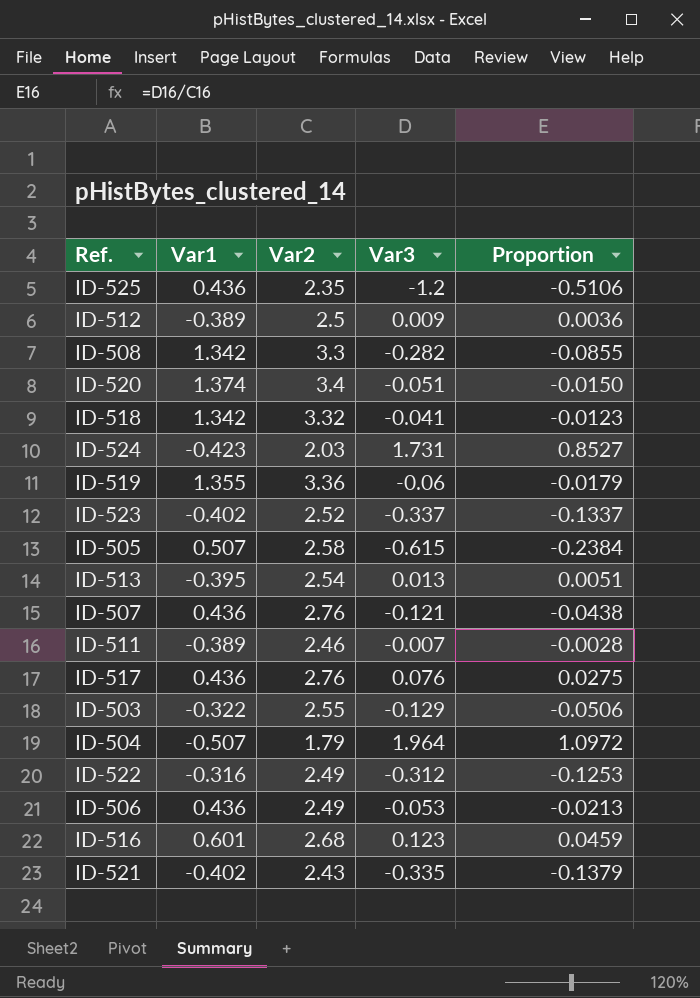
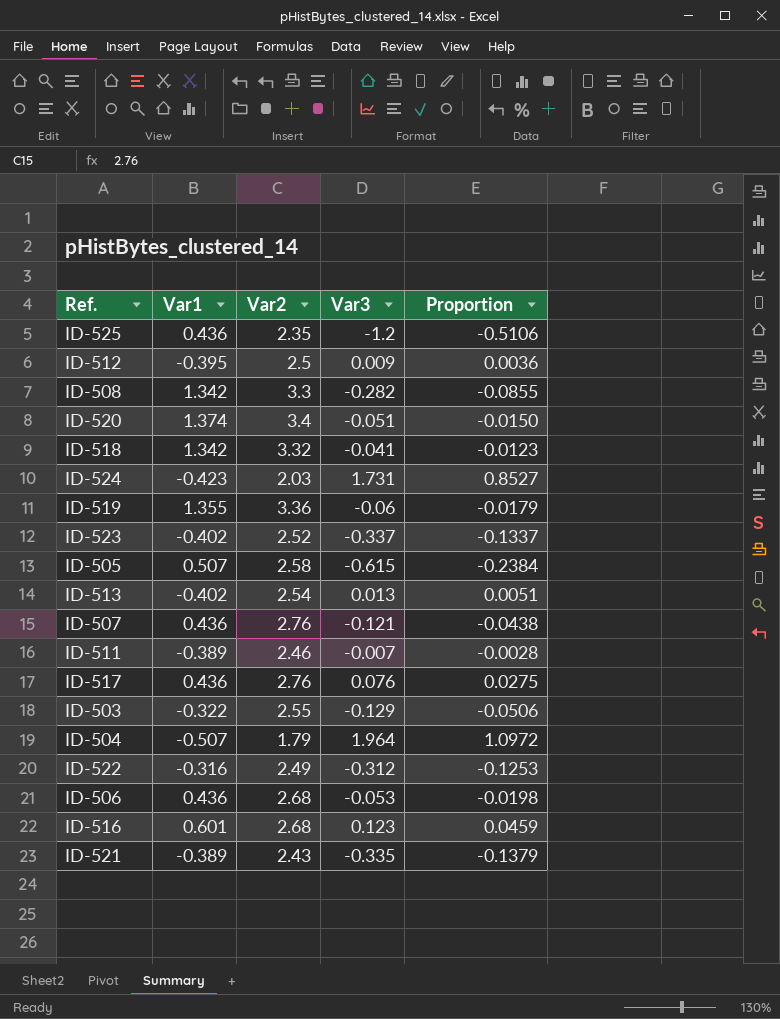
ID-512 | Var1: -0.389 -> -0.395
ID-513 | Var1: -0.395 -> -0.402
ID-506 | Var2: 2.49 -> 2.68
ID-506 | Proportion: -0.0213 -> -0.0198
ID-521 | Var1: -0.402 -> -0.389

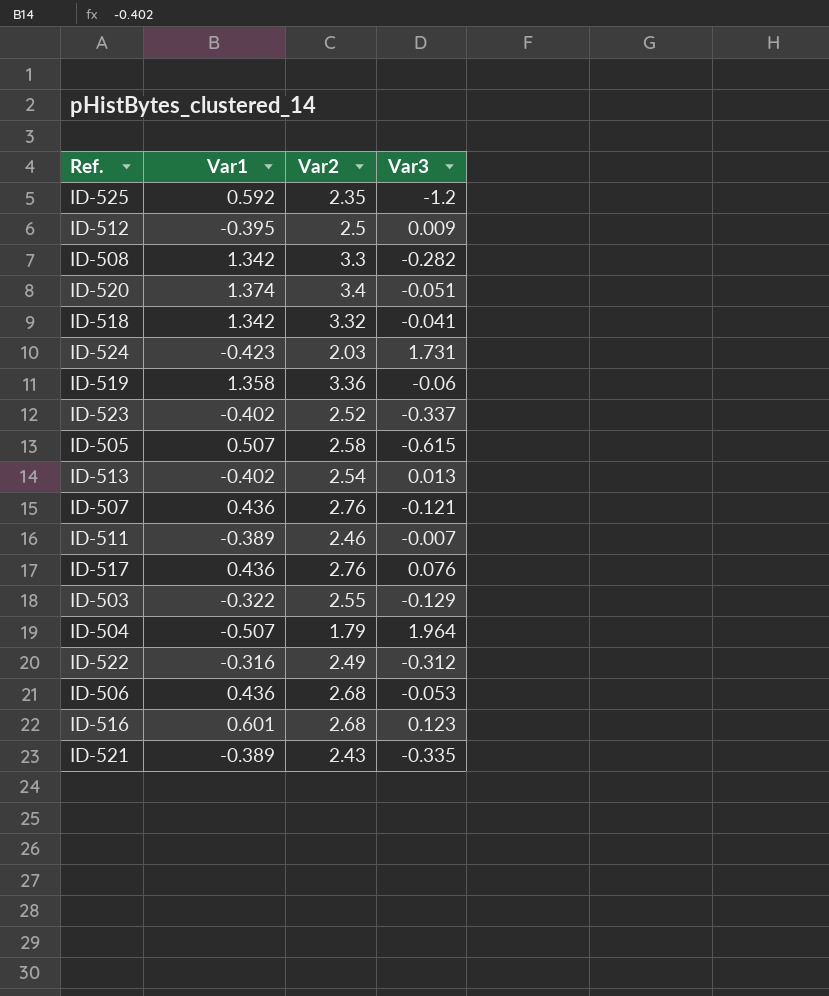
column Proportion | formula: [Var3] / [Var2] -> none
ID-525 | Var1: 0.436 -> 0.592
ID-519 | Var1: 1.355 -> 1.358

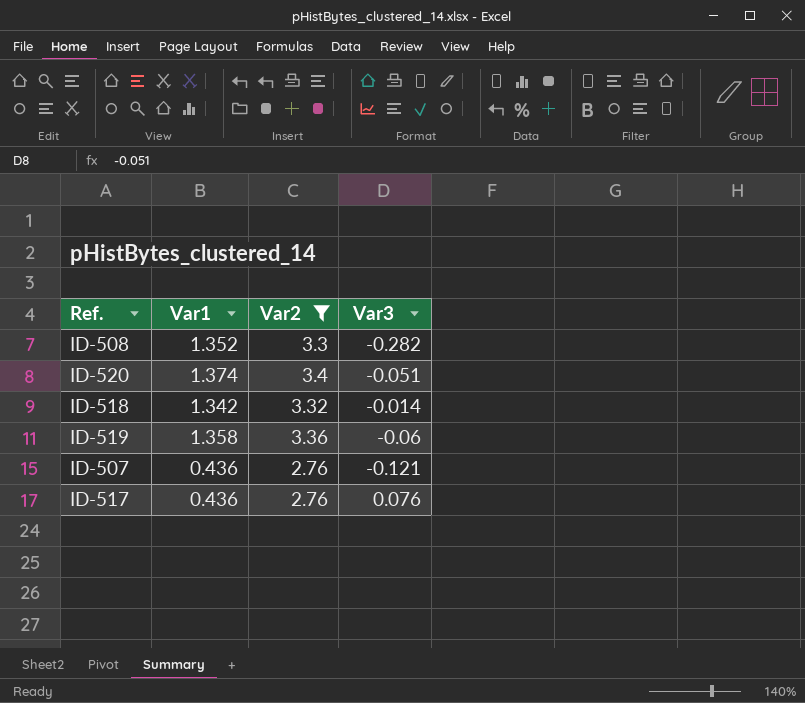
filter: none -> Var2 >= 2.76
ID-508 | Var1: 1.342 -> 1.352
ID-518 | Var3: -0.041 -> -0.014

